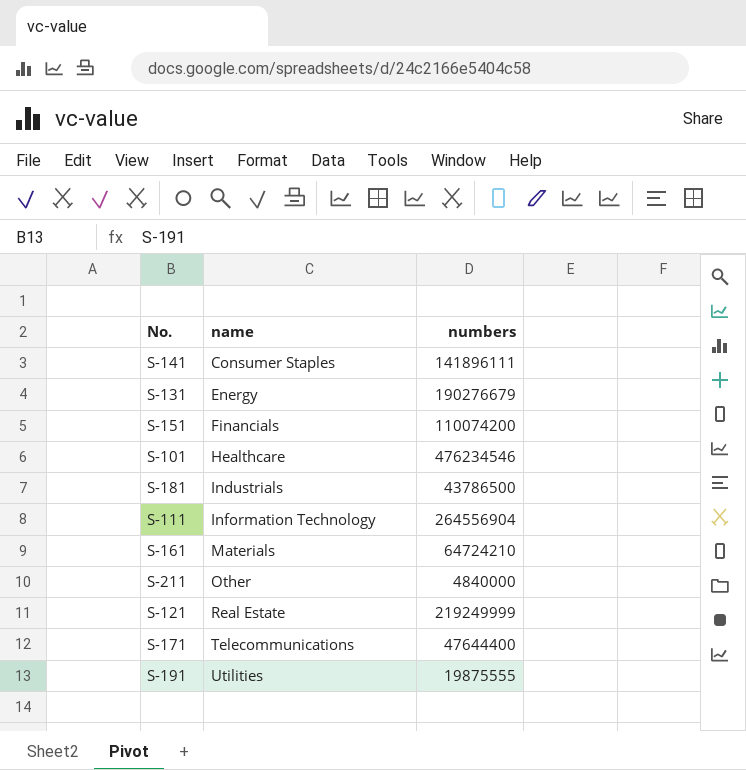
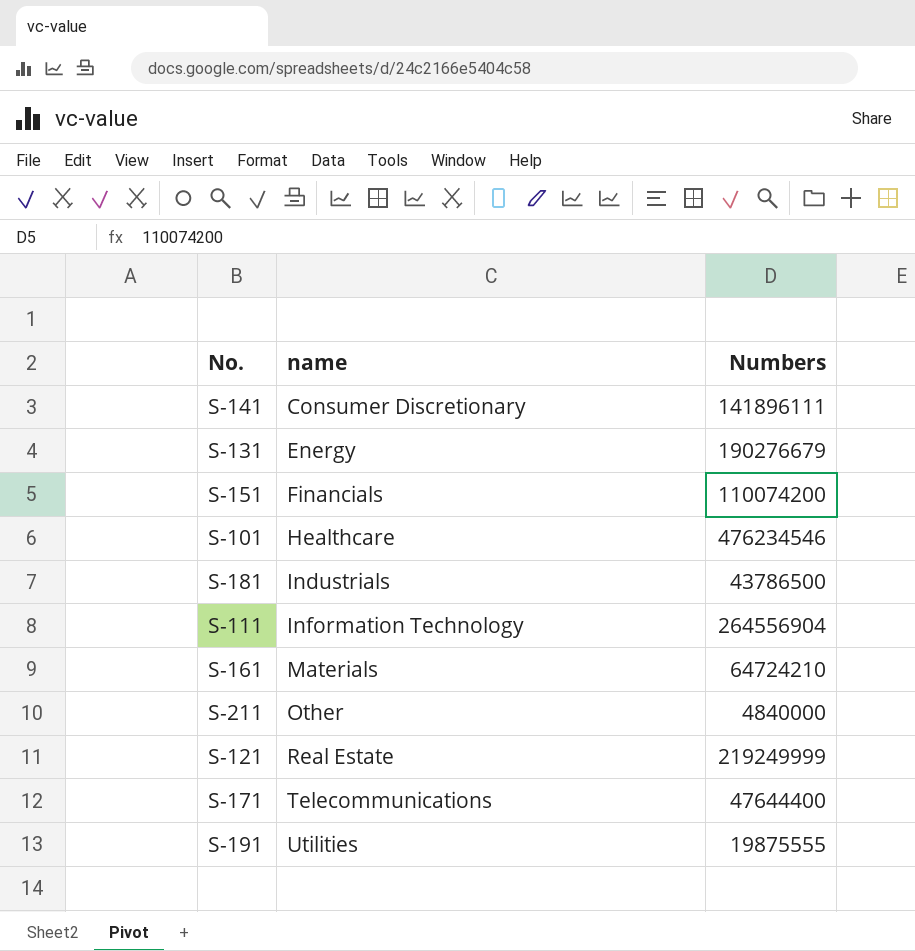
column name: numbers -> Numbers
S-141 | name: Consumer Staples -> Consumer Discretionary

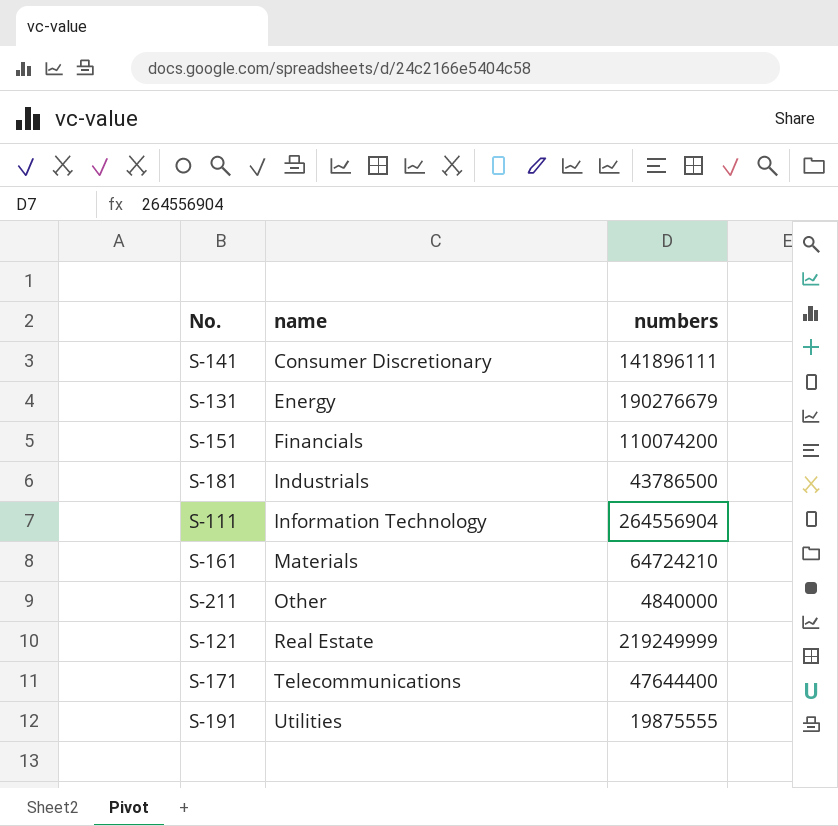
column name: Numbers -> numbers
row S-101: Healthcare | 476234546 -> none

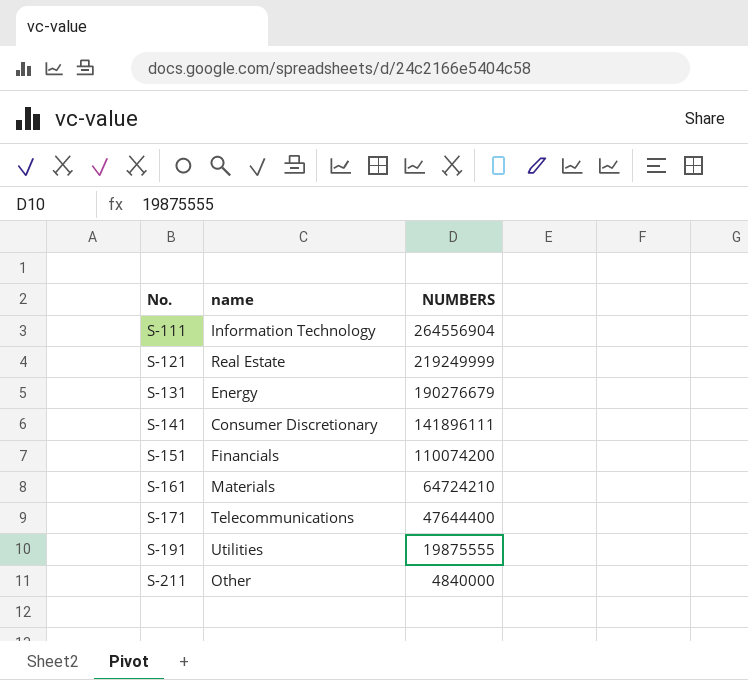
row order: name ascending -> No. ascending
column name: numbers -> NUMBERS
row S-181: Industrials | 43786500 -> none

